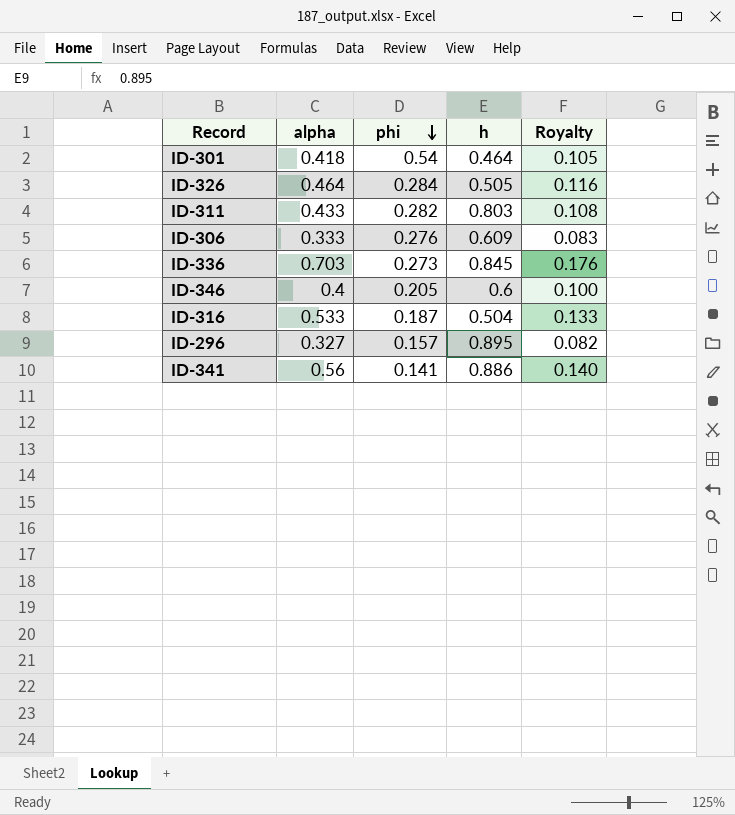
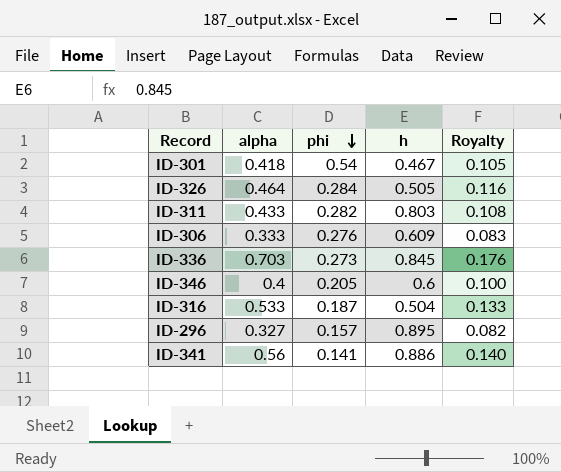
ID-301 | h: 0.464 -> 0.467

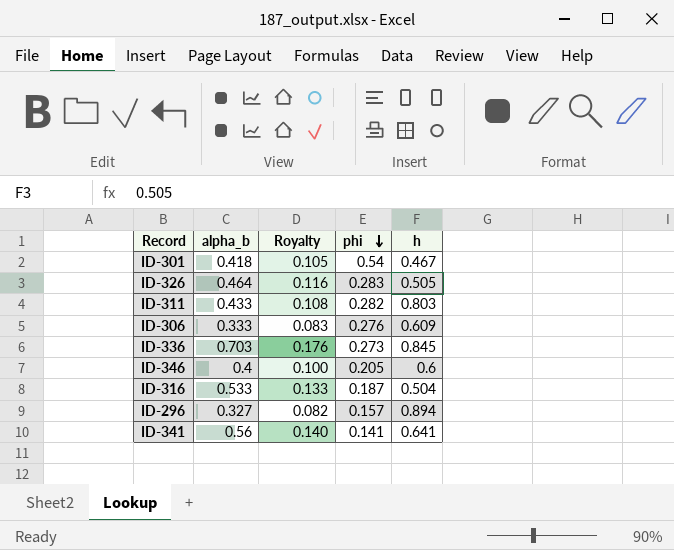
column name: alpha -> alpha_b
column Royalty | position: 5 -> 3
ID-326 | phi: 0.284 -> 0.283
ID-296 | h: 0.895 -> 0.894
ID-341 | h: 0.886 -> 0.641

